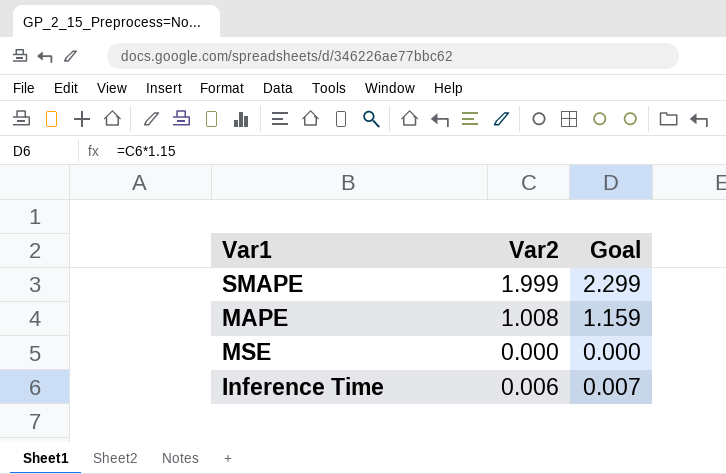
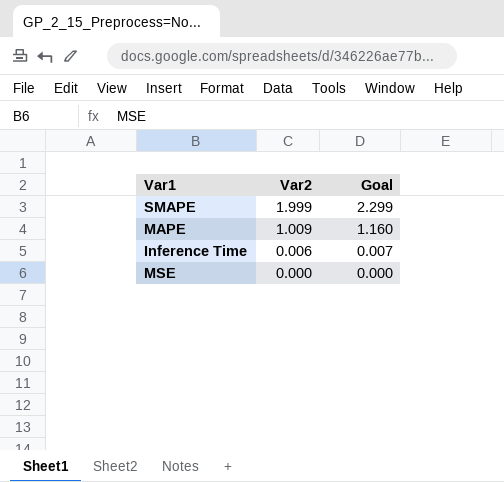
row order: none -> Var2 descending
MAPE | Var2: 1.008 -> 1.009
MAPE | Goal: 1.159 -> 1.160

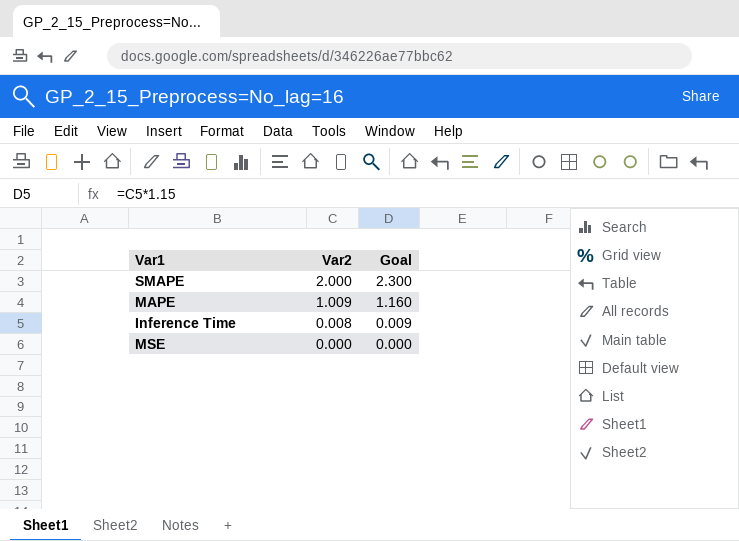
SMAPE | Var2: 1.999 -> 2.000
SMAPE | Goal: 2.299 -> 2.300
Inference Time | Var2: 0.006 -> 0.008
Inference Time | Goal: 0.007 -> 0.009

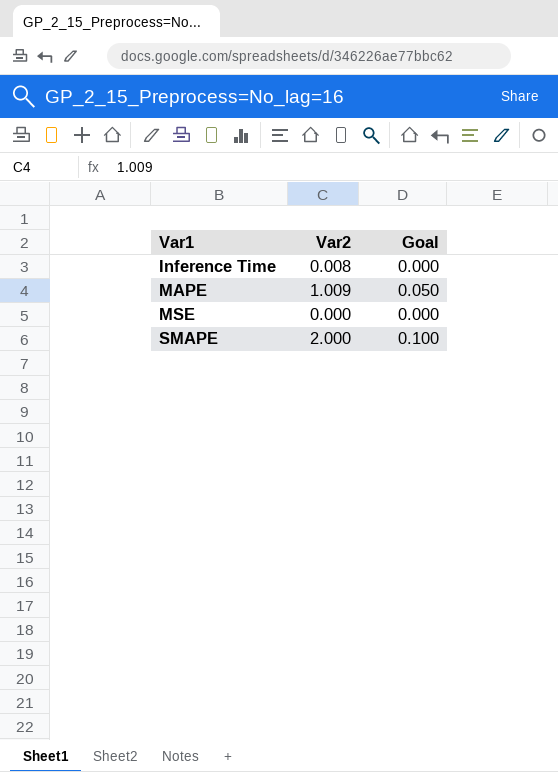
row order: Var2 descending -> Var1 ascending
column Goal | formula: [Var2] * 1.15 -> [Var2] * 0.05

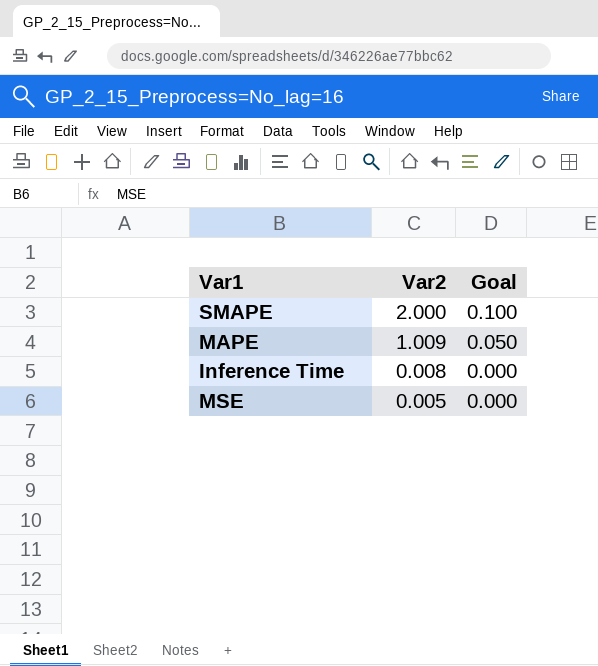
row order: Var1 ascending -> Var2 descending
MSE | Var2: 0.000 -> 0.005

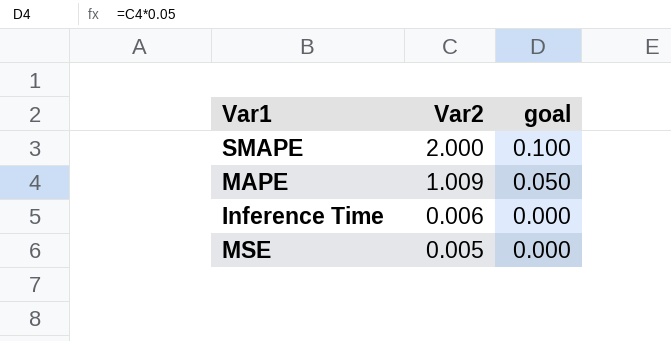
column name: Goal -> goal
Inference Time | Var2: 0.008 -> 0.006

